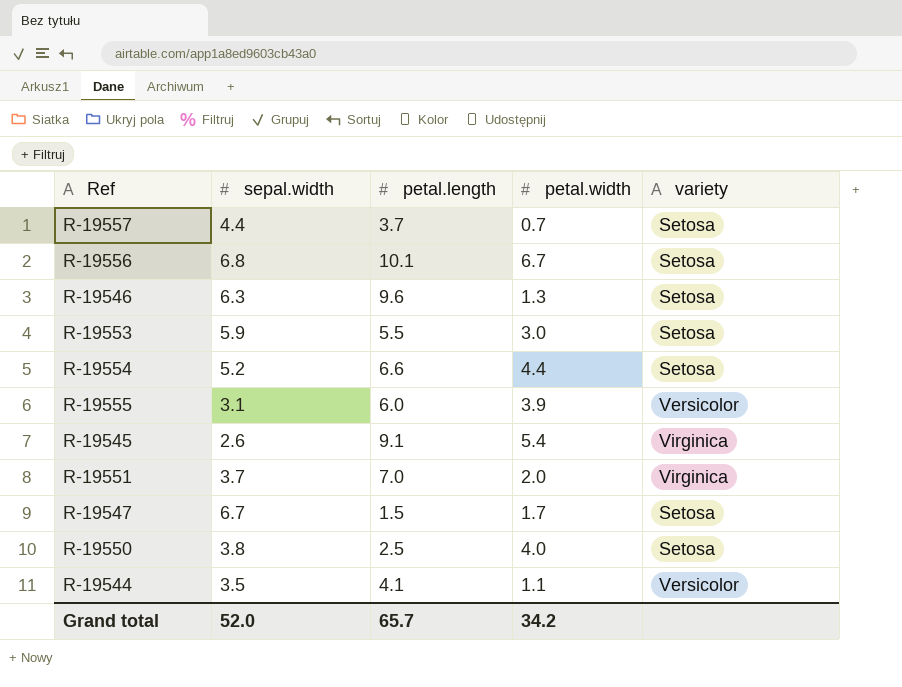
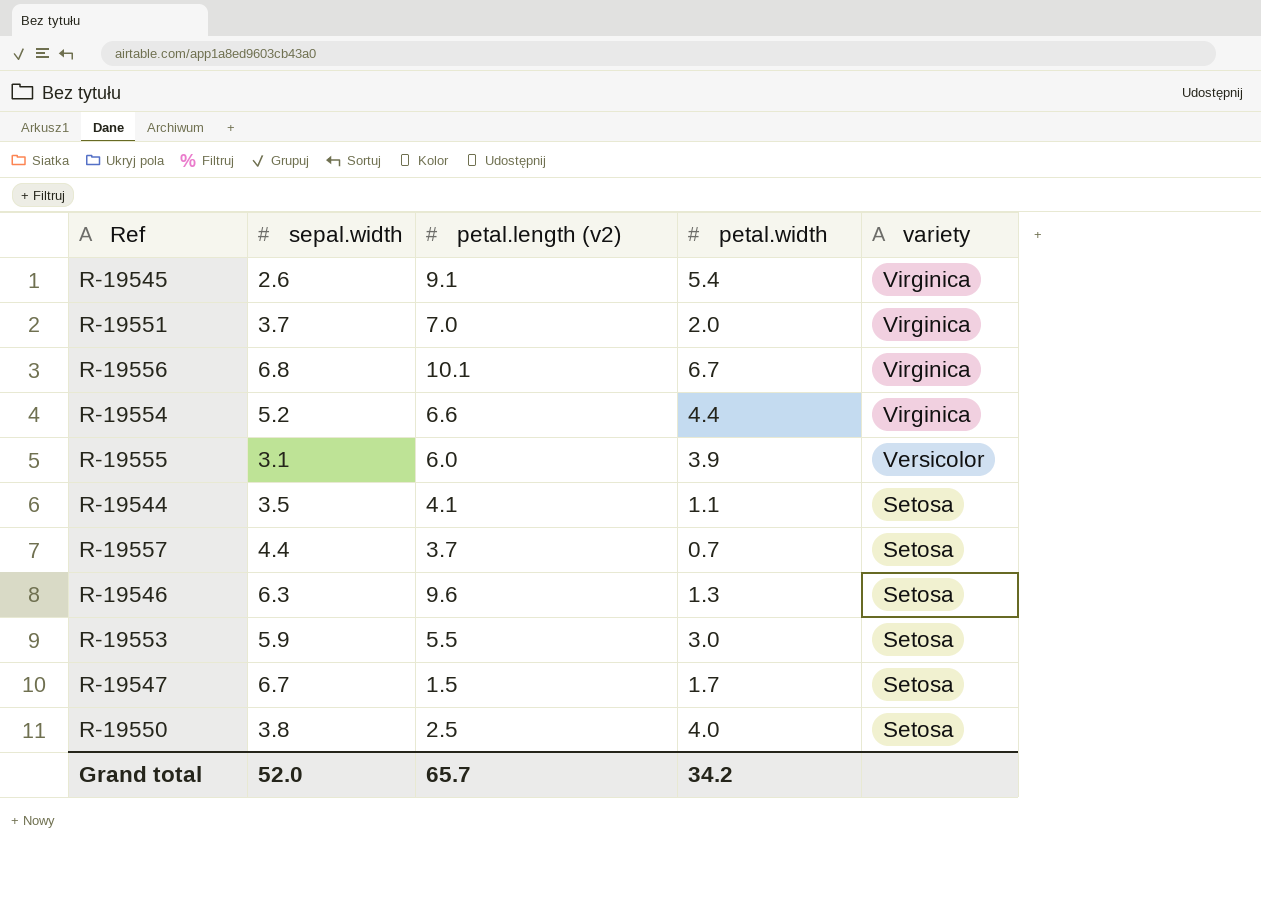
row order: none -> variety descending
column name: petal.length -> petal.length (v2)
R-19556 | variety: Setosa -> Virginica
R-19554 | variety: Setosa -> Virginica
R-19544 | variety: Versicolor -> Setosa

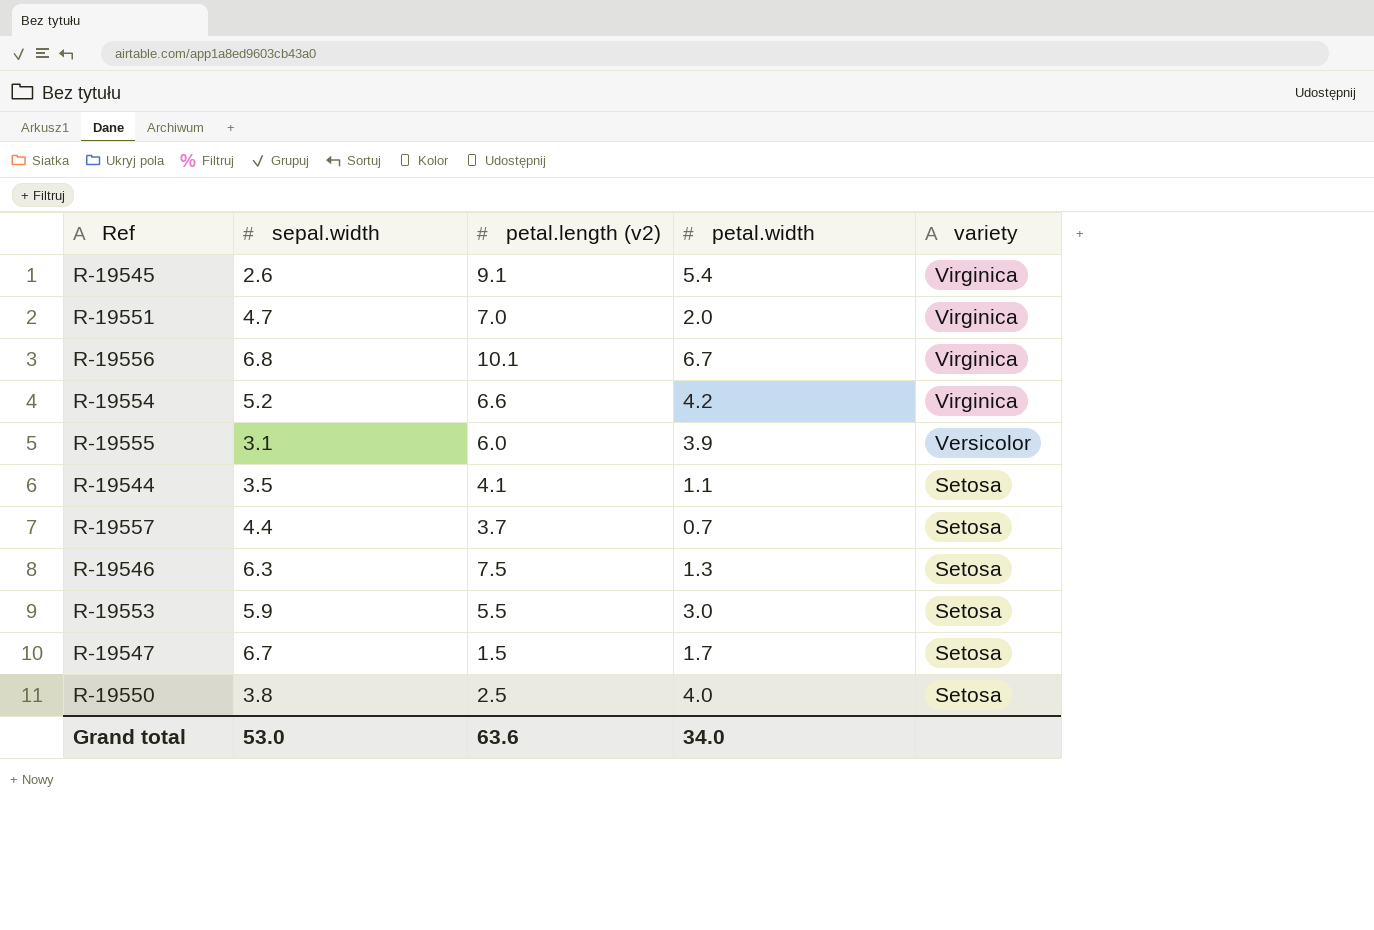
R-19551 | sepal.width: 3.7 -> 4.7
R-19554 | petal.width: 4.4 -> 4.2
R-19546 | petal.length (v2): 9.6 -> 7.5
Grand total | sepal.width: 52.0 -> 53.0
Grand total | petal.length (v2): 65.7 -> 63.6
Grand total | petal.width: 34.2 -> 34.0

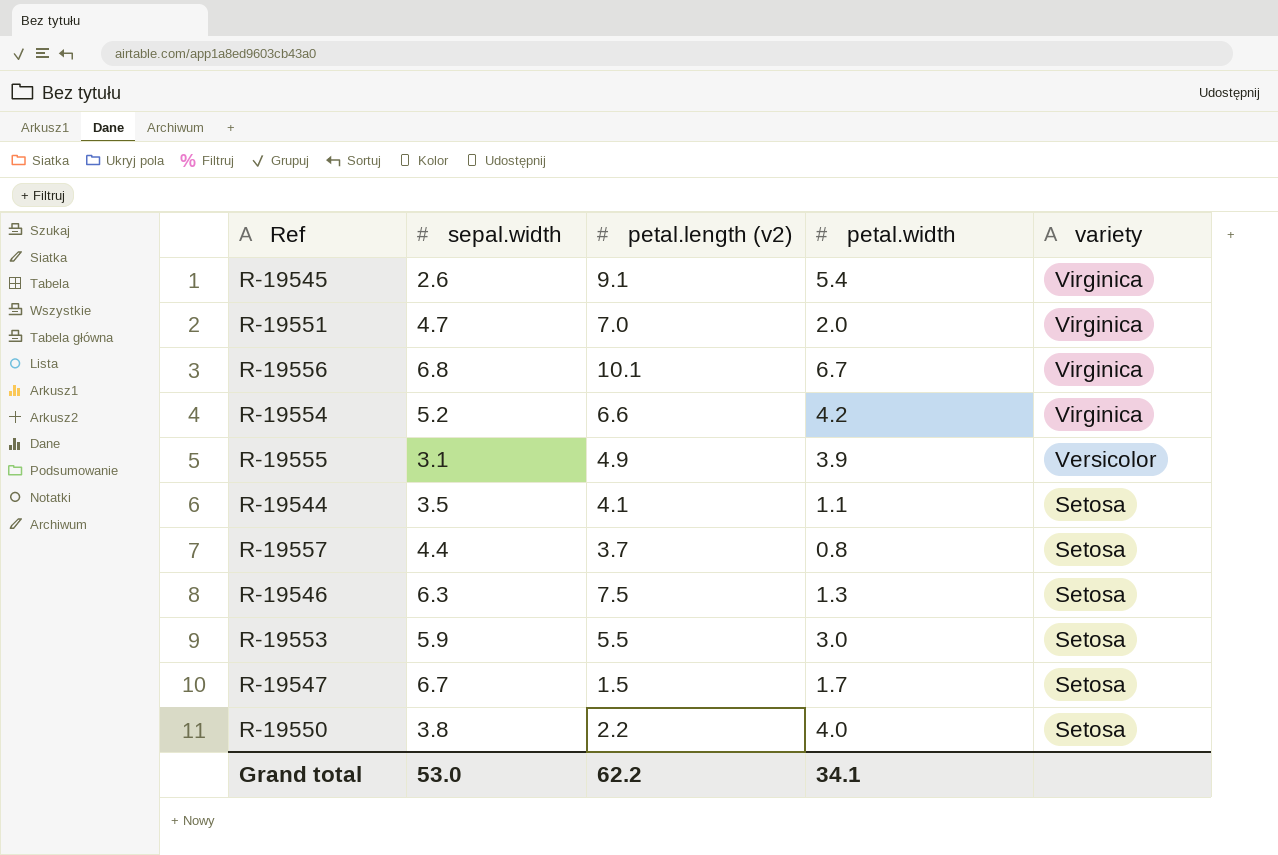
R-19555 | petal.length (v2): 6.0 -> 4.9
R-19557 | petal.width: 0.7 -> 0.8
R-19550 | petal.length (v2): 2.5 -> 2.2
Grand total | petal.length (v2): 63.6 -> 62.2
Grand total | petal.width: 34.0 -> 34.1

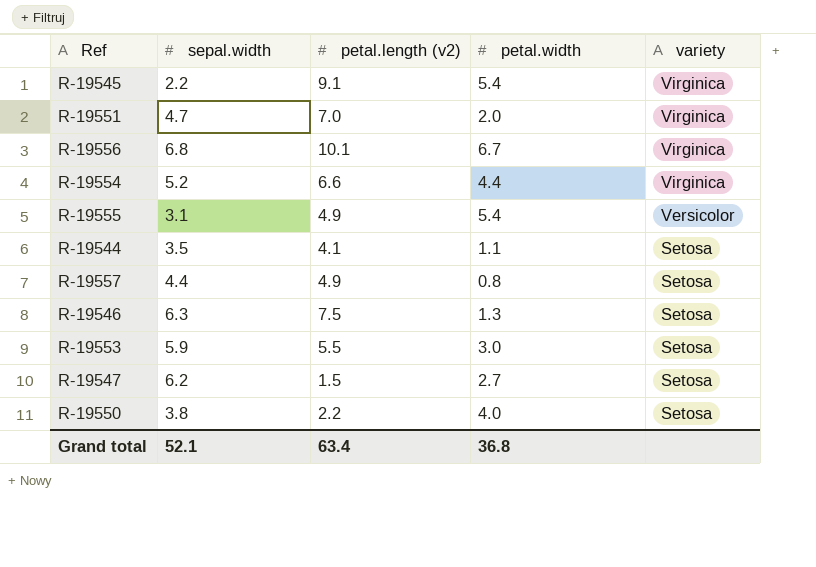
R-19545 | sepal.width: 2.6 -> 2.2
R-19554 | petal.width: 4.2 -> 4.4
R-19555 | petal.width: 3.9 -> 5.4
R-19557 | petal.length (v2): 3.7 -> 4.9
R-19547 | sepal.width: 6.7 -> 6.2
R-19547 | petal.width: 1.7 -> 2.7
Grand total | sepal.width: 53.0 -> 52.1
Grand total | petal.length (v2): 62.2 -> 63.4
Grand total | petal.width: 34.1 -> 36.8

